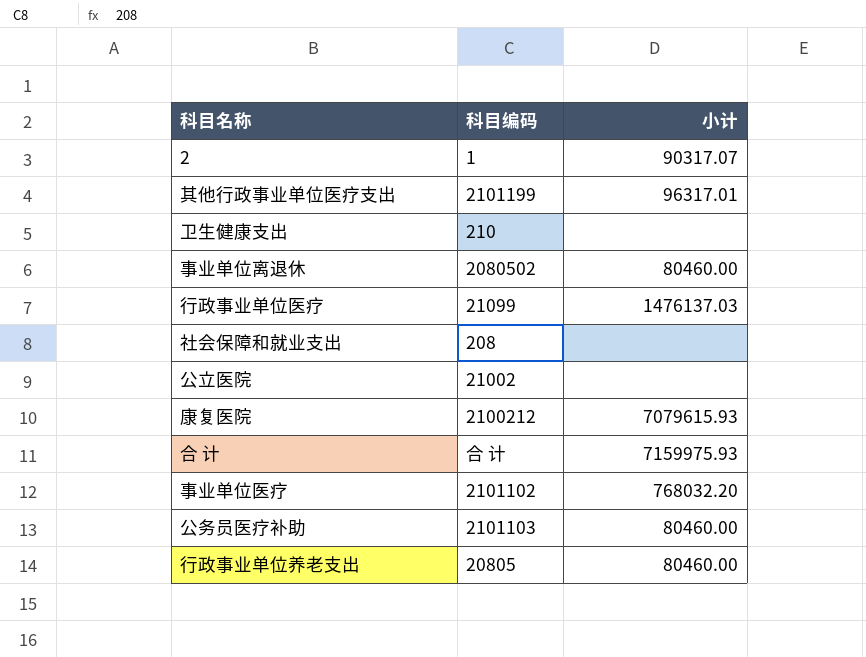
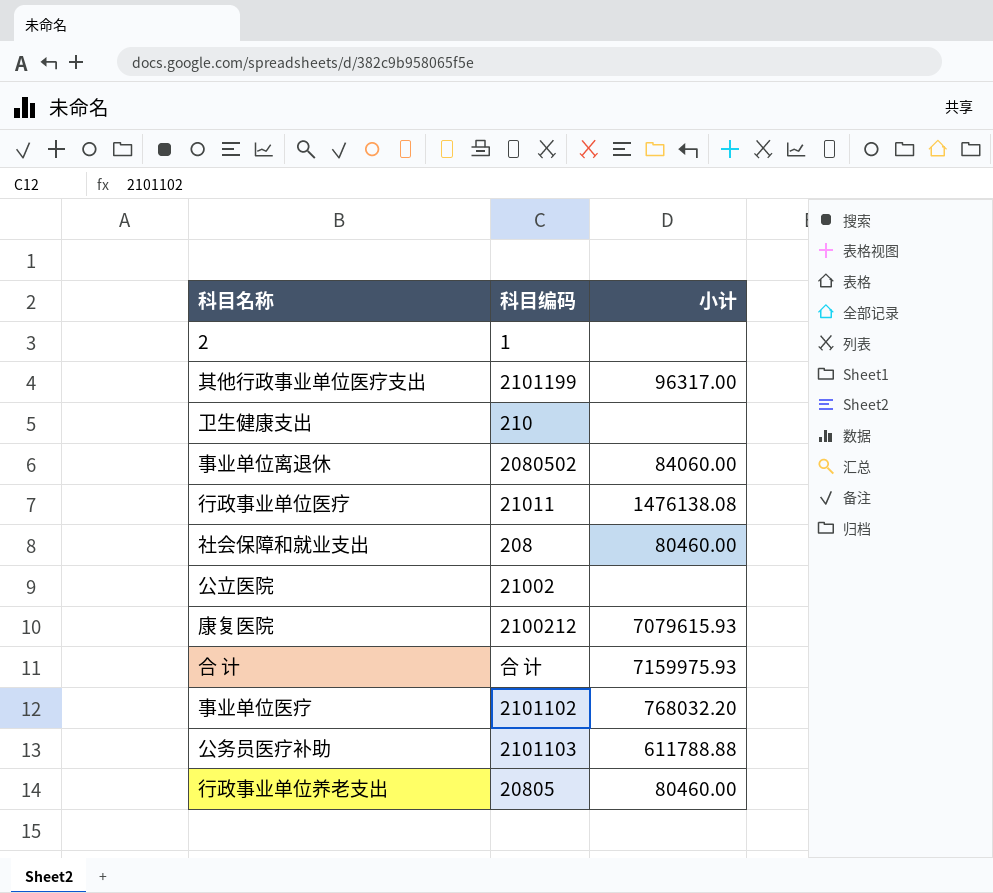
2 | 小计: 90317.07 -> none
其他行政事业单位医疗支出 | 小计: 96317.01 -> 96317.00
事业单位离退休 | 小计: 80460.00 -> 84060.00
行政事业单位医疗 | 科目编码: 21099 -> 21011
行政事业单位医疗 | 小计: 1476137.03 -> 1476138.08
社会保障和就业支出 | 小计: none -> 80460.00
公务员医疗补助 | 小计: 80460.00 -> 611788.88

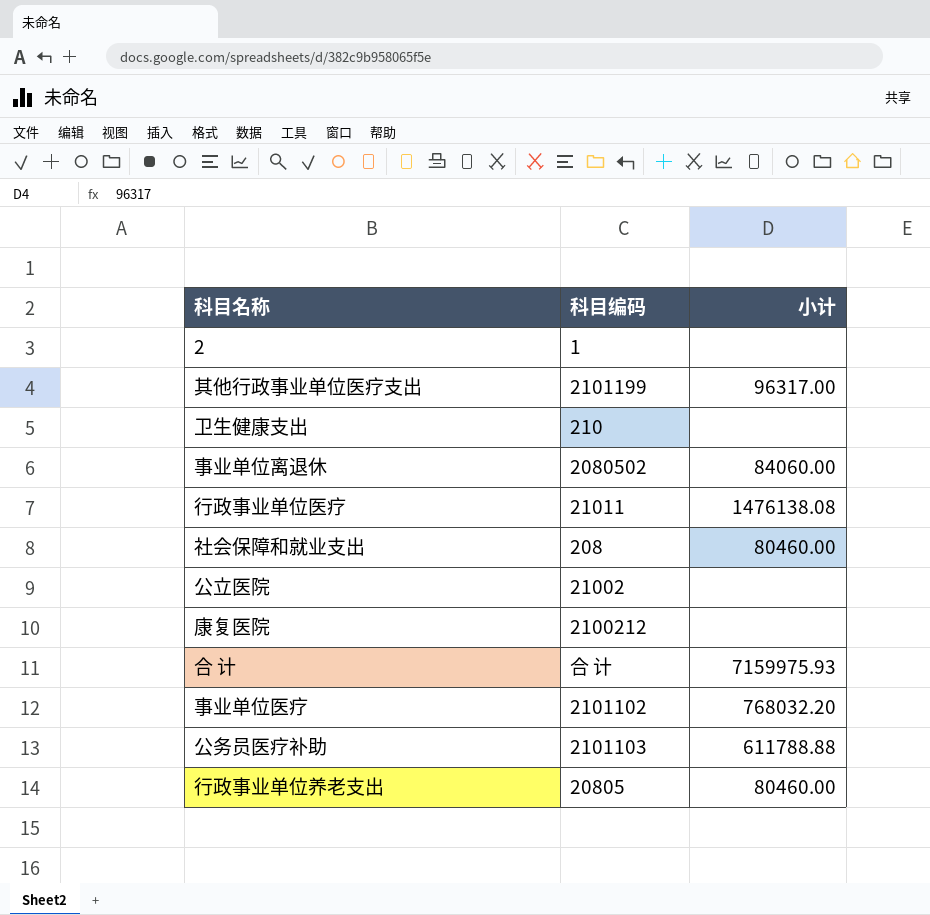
康复医院 | 小计: 7079615.93 -> none

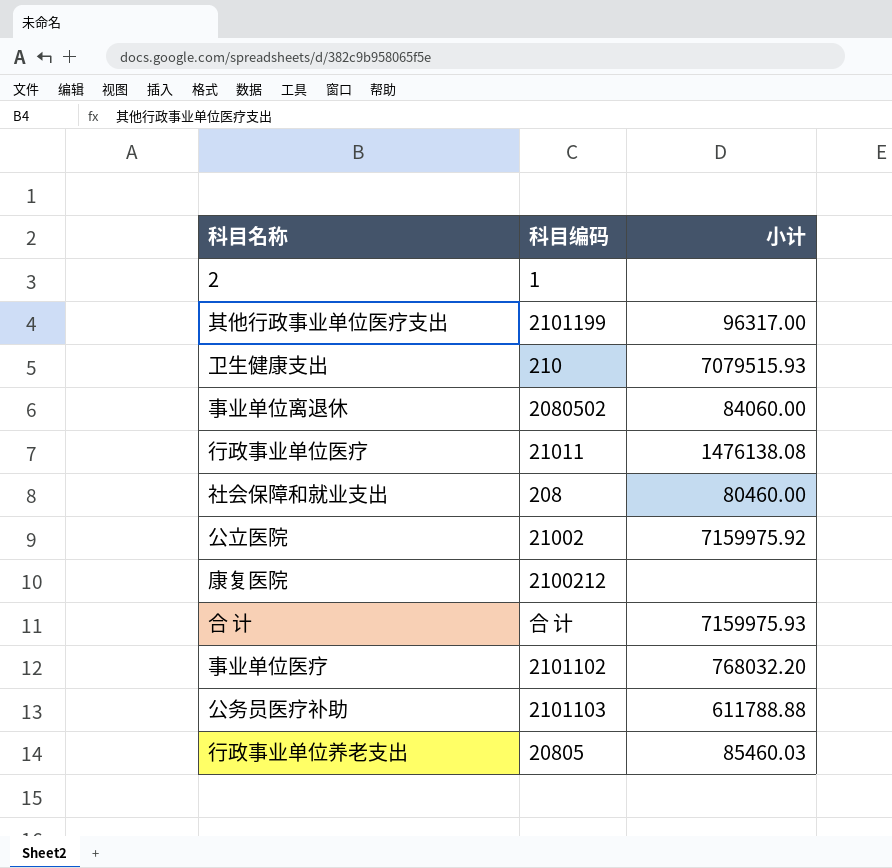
卫生健康支出 | 小计: none -> 7079515.93
公立医院 | 小计: none -> 7159975.92
行政事业单位养老支出 | 小计: 80460.00 -> 85460.03

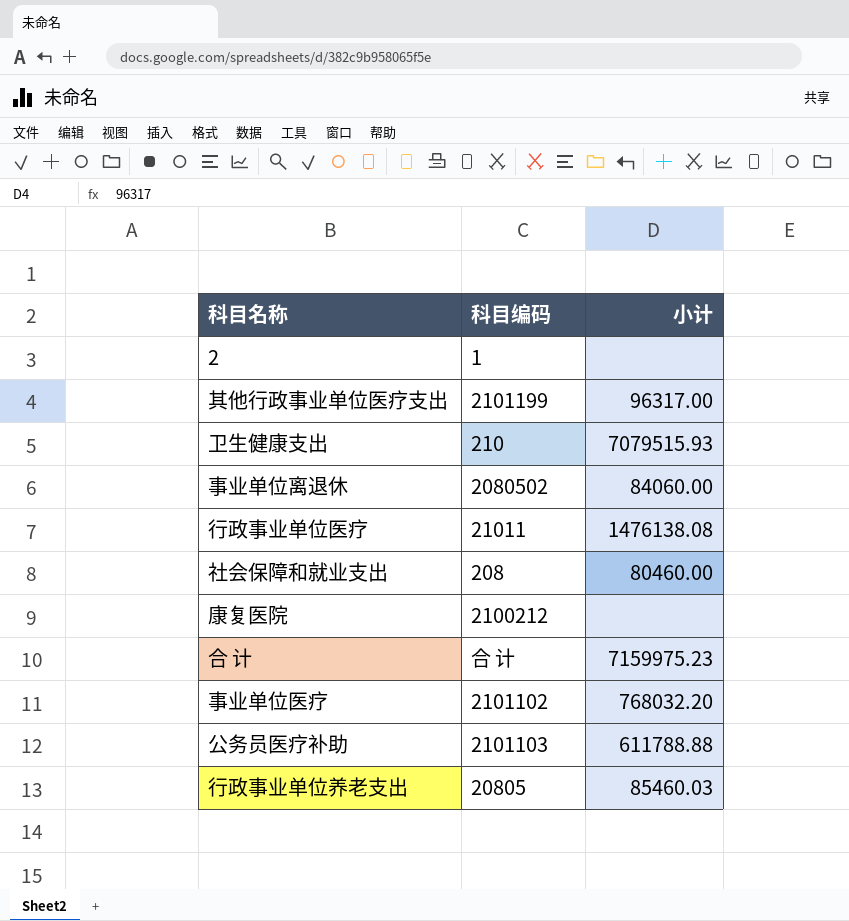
row 公立医院: 21002 | 7159975.92 -> none
合 计 | 小计: 7159975.93 -> 7159975.23

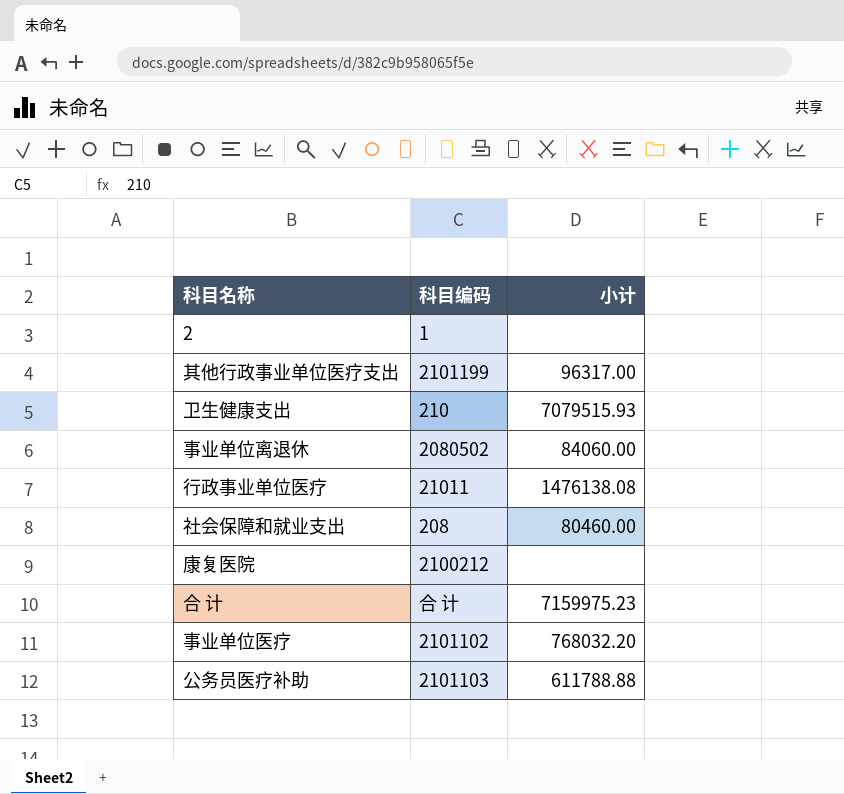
row 行政事业单位养老支出: 20805 | 85460.03 -> none

